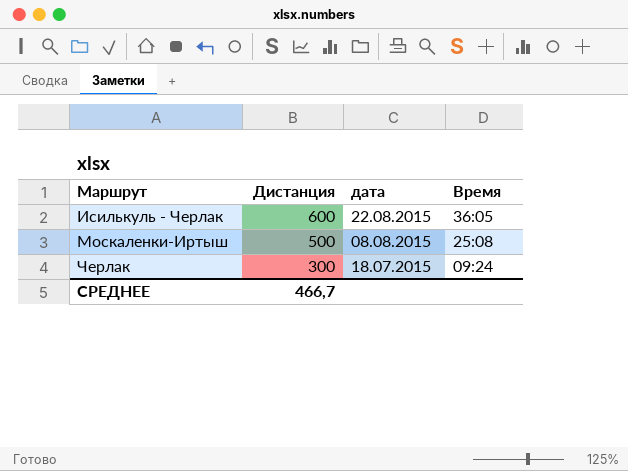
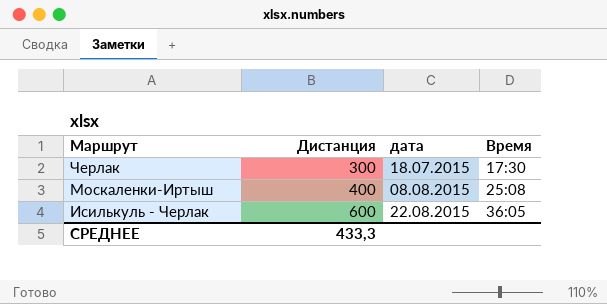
row order: Маршрут ascending -> Маршрут descending
Черлак | Время: 09:24 -> 17:30
Москаленки-Иртыш | Дистанция: 500 -> 400
СРЕДНЕЕ | Дистанция: 466,7 -> 433,3

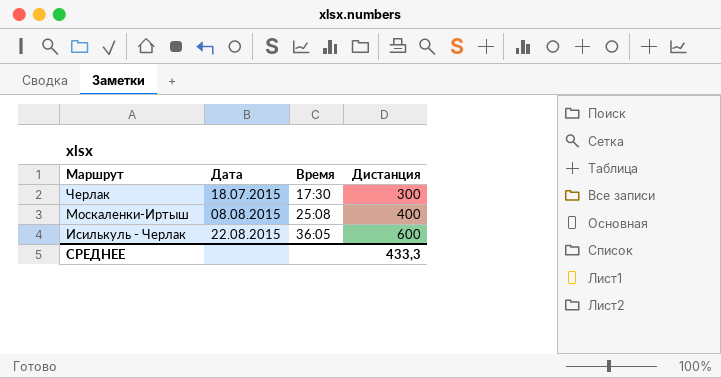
column name: дата -> Дата
column Дистанция | position: 2 -> 4

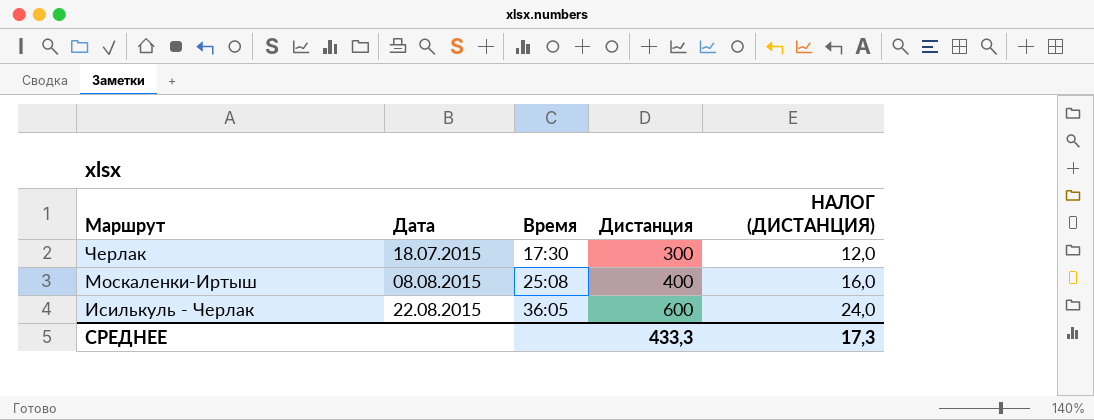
column НАЛОГ (ДИСТАНЦИЯ) | formula: none -> [Дистанция] * 0,04

